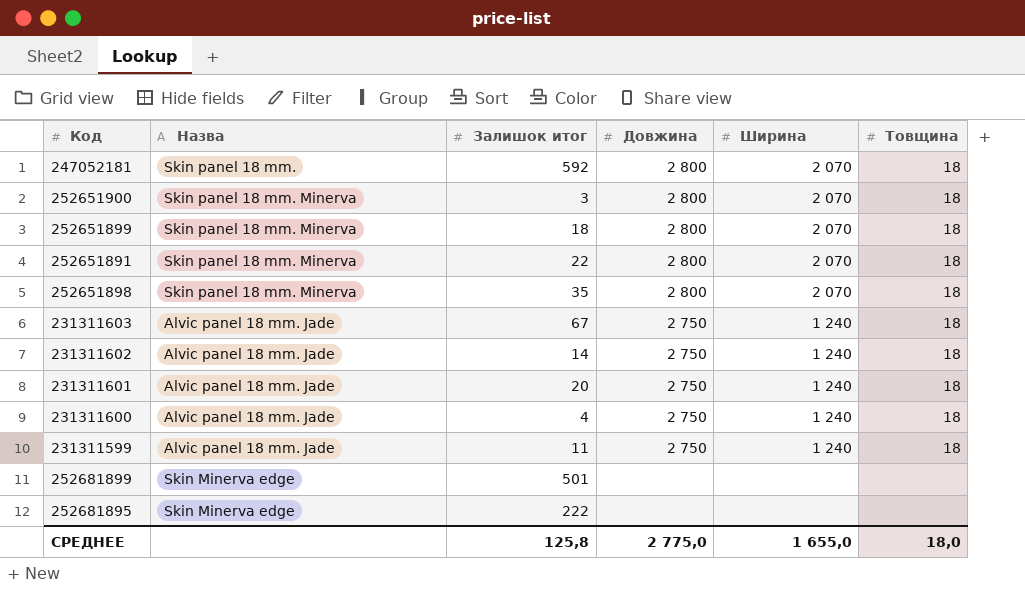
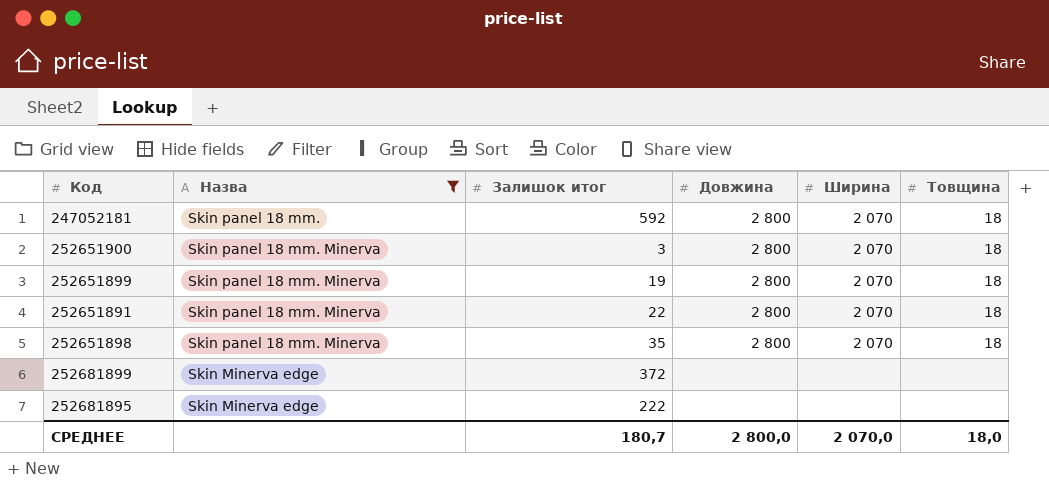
filter: none -> Назва != Alvic panel 18 mm. Jade
252651899 | Залишок итог: 18 -> 19
252681899 | Залишок итог: 501 -> 372
СРЕДНЕЕ | Залишок итог: 125,8 -> 180,7
СРЕДНЕЕ | Довжина: 2 775,0 -> 2 800,0
СРЕДНЕЕ | Ширина: 1 655,0 -> 2 070,0

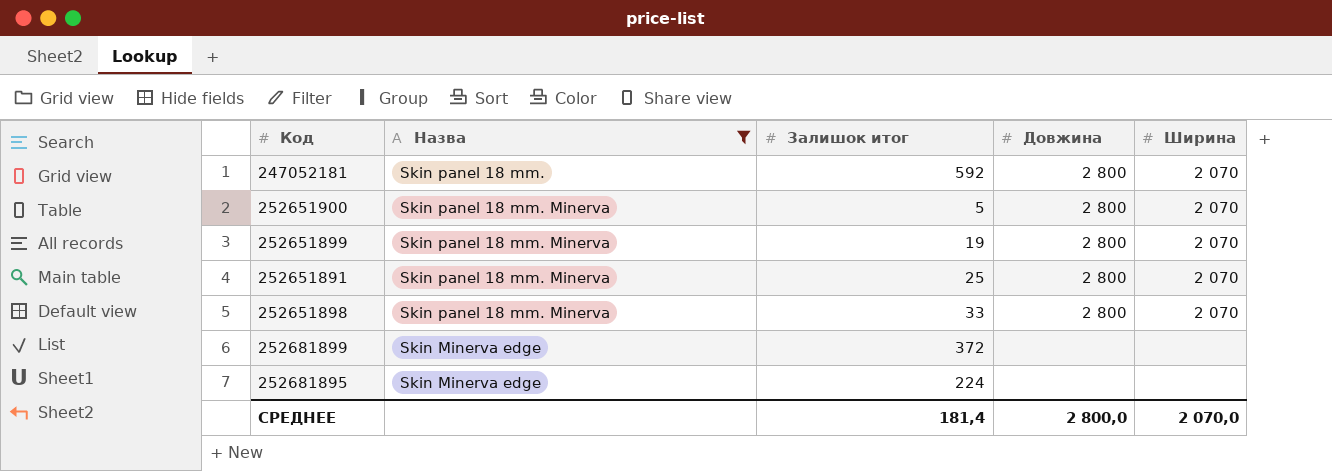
column Товщина | position: 6 -> none
252651900 | Залишок итог: 3 -> 5
252651891 | Залишок итог: 22 -> 25
252651898 | Залишок итог: 35 -> 33
252681895 | Залишок итог: 222 -> 224
СРЕДНЕЕ | Залишок итог: 180,7 -> 181,4

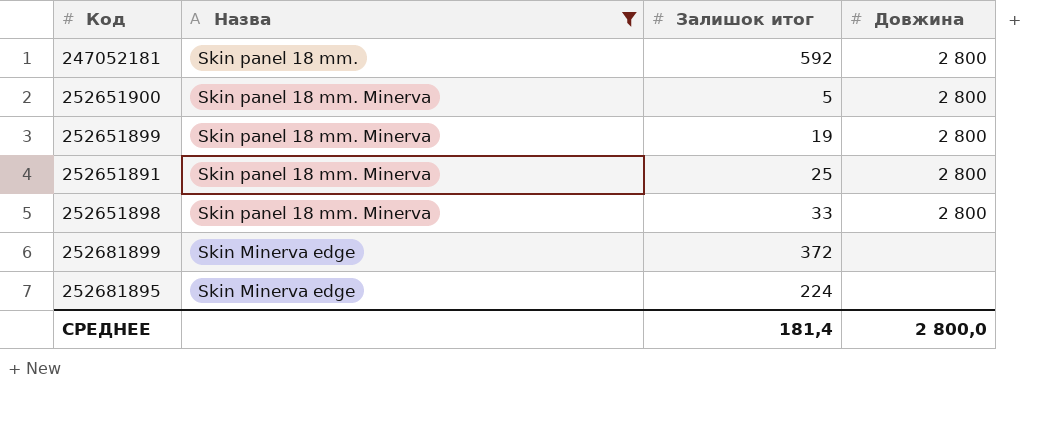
column Ширина | position: 5 -> none

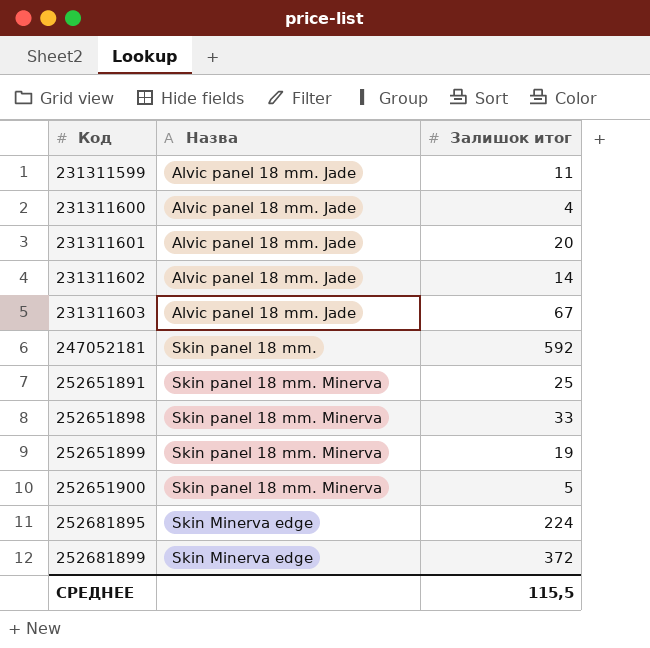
filter: Назва != Alvic panel 18 mm. Jade -> none
row order: none -> Код ascending
column Довжина | position: 4 -> none
СРЕДНЕЕ | Залишок итог: 181,4 -> 115,5

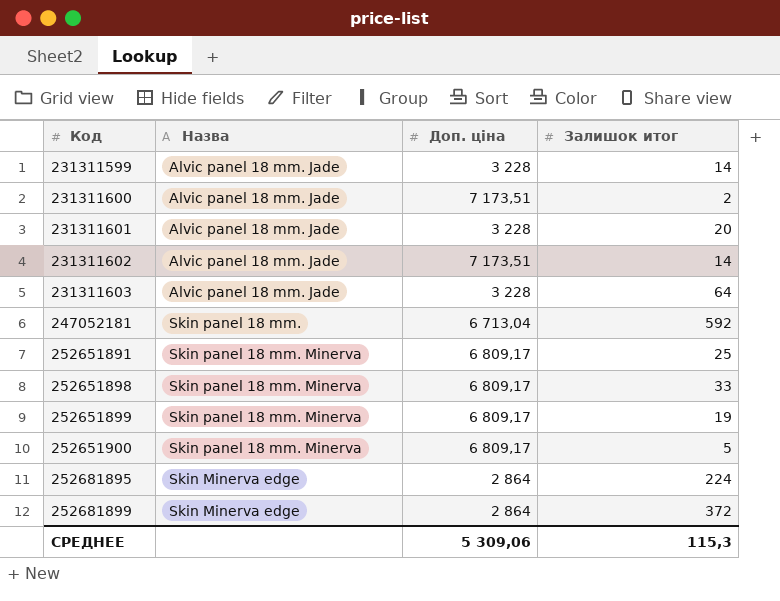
column Доп. ціна | position: none -> 3
231311599 | Залишок итог: 11 -> 14
231311600 | Залишок итог: 4 -> 2
231311603 | Залишок итог: 67 -> 64
СРЕДНЕЕ | Залишок итог: 115,5 -> 115,3

